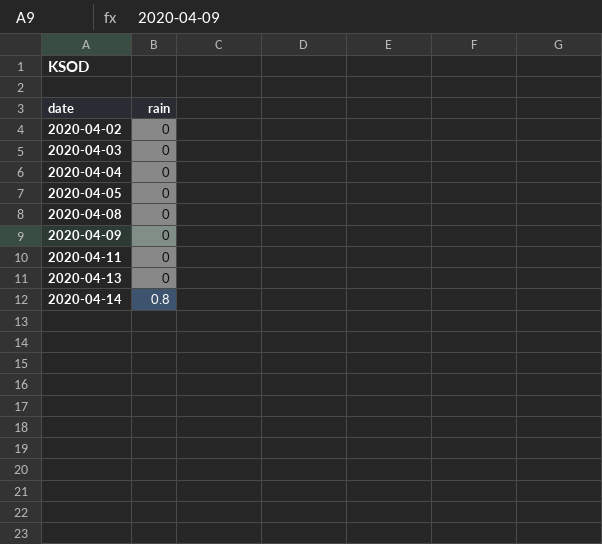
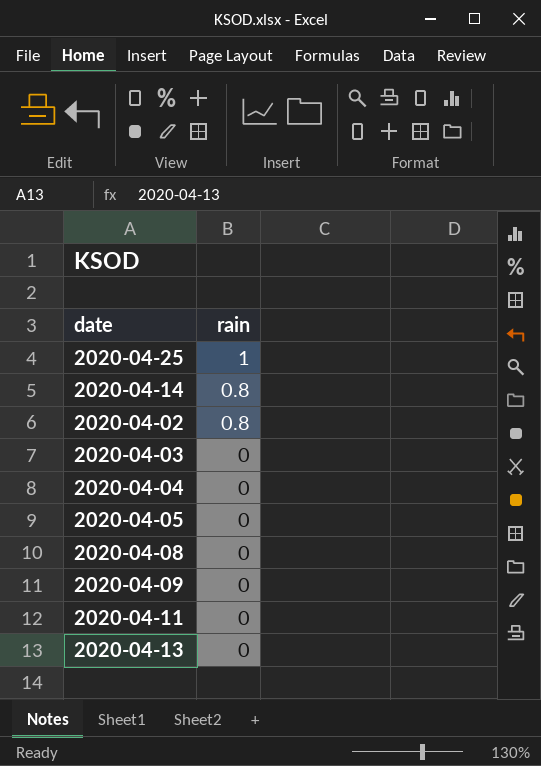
row order: date ascending -> rain descending
row 2020-04-25: none -> 1
2020-04-02 | rain: 0 -> 0.8

